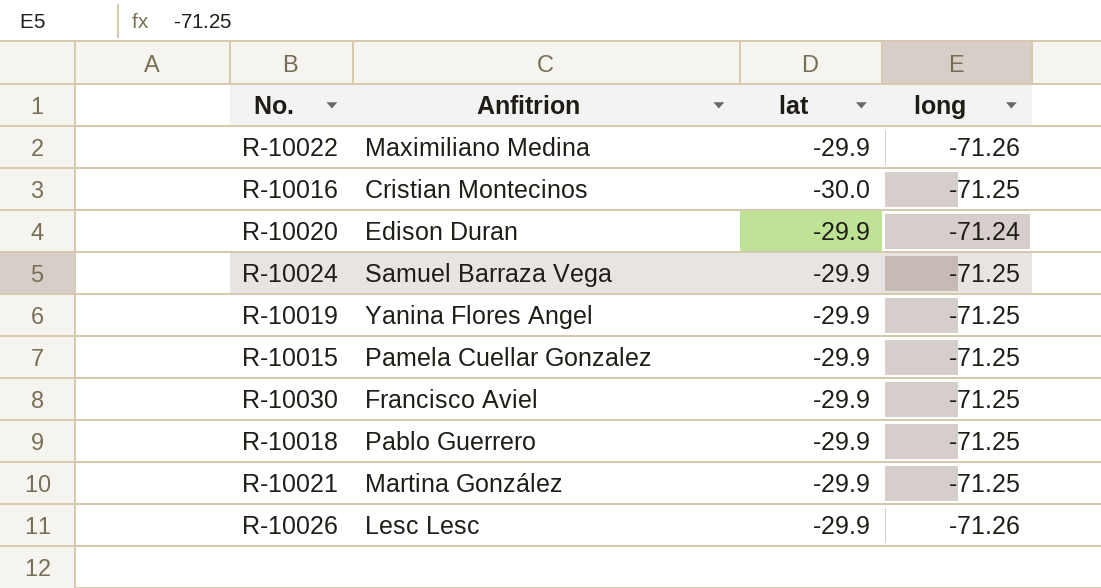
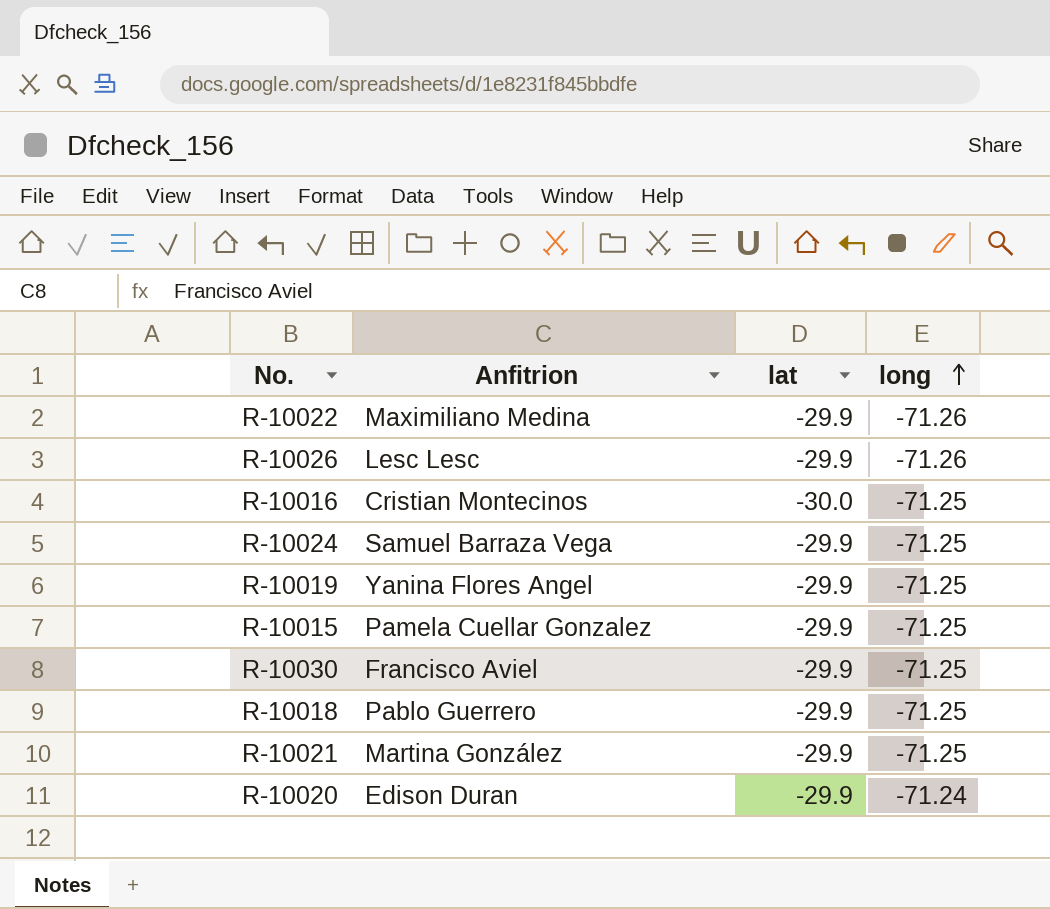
row order: none -> long ascending

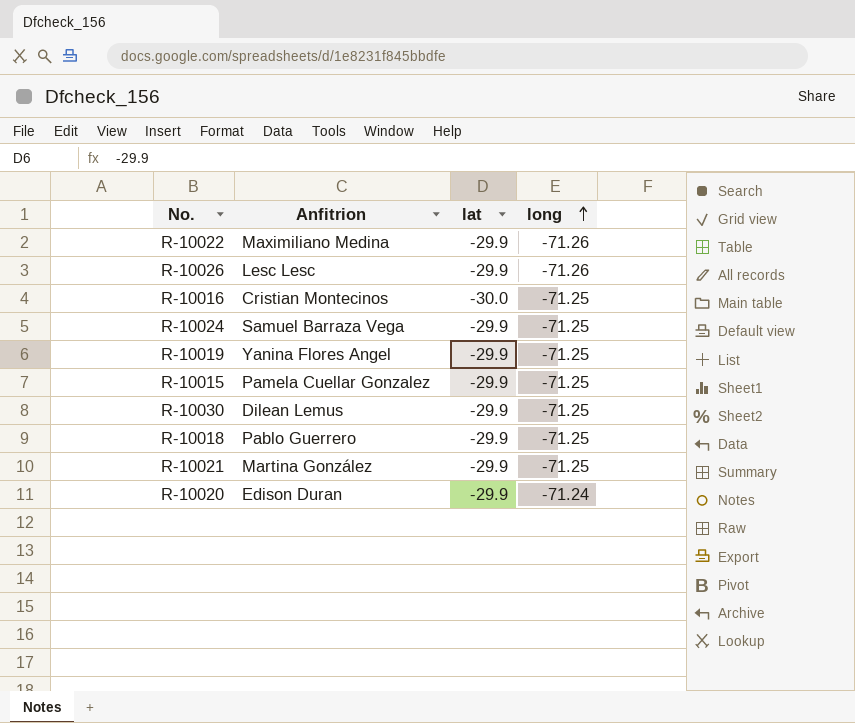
R-10030 | Anfitrion: Francisco Aviel -> Dilean Lemus

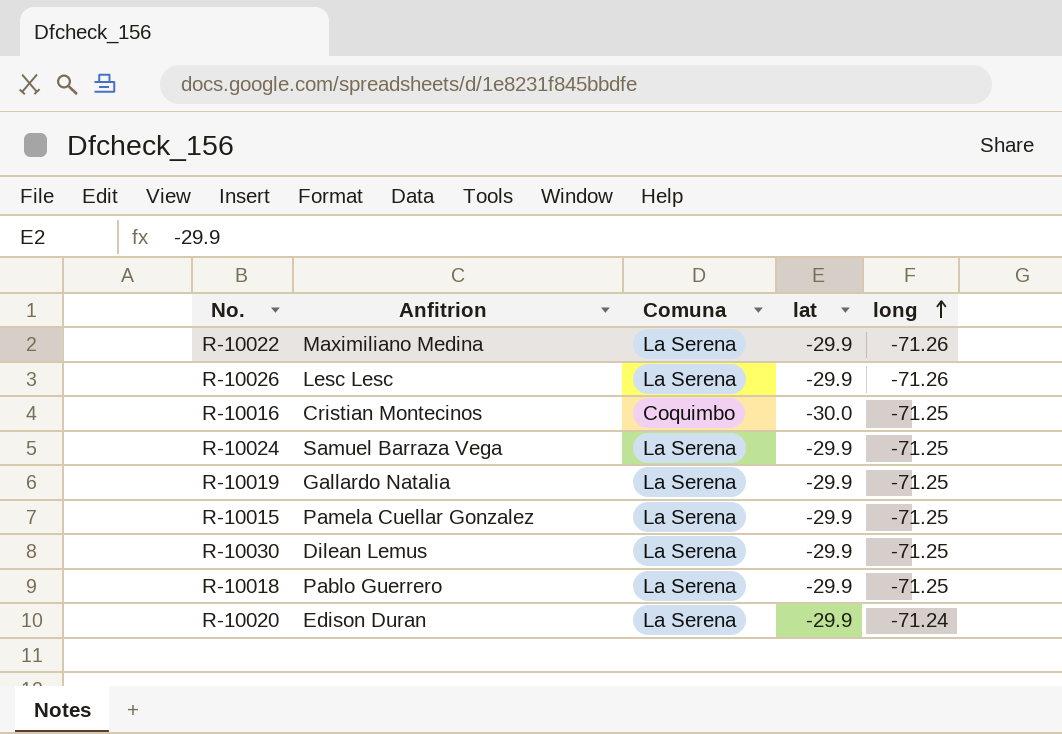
column Comuna | position: none -> 3
row R-10021: Martina González | -29.9 | -71.25 -> none
R-10019 | Anfitrion: Yanina Flores Angel -> Gallardo Natalia

